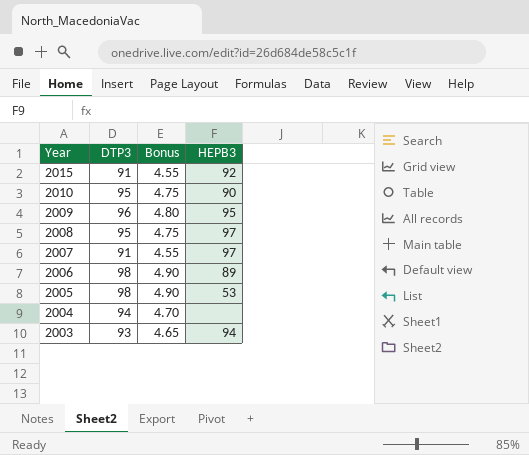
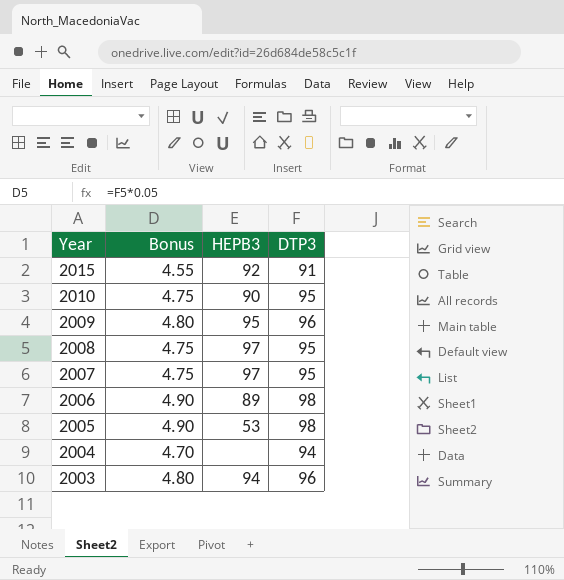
column DTP3 | position: 2 -> 4
2007 | Bonus: 4.55 -> 4.75
2007 | DTP3: 91 -> 95
2003 | Bonus: 4.65 -> 4.80
2003 | DTP3: 93 -> 96

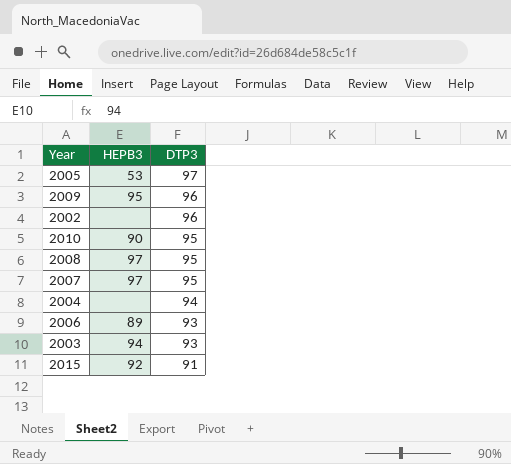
row order: Year descending -> DTP3 descending
column Bonus | formula: [DTP3] * 0.05 -> none
2005 | DTP3: 98 -> 97
row 2002: none -> none | 96
2006 | DTP3: 98 -> 93
2003 | DTP3: 96 -> 93

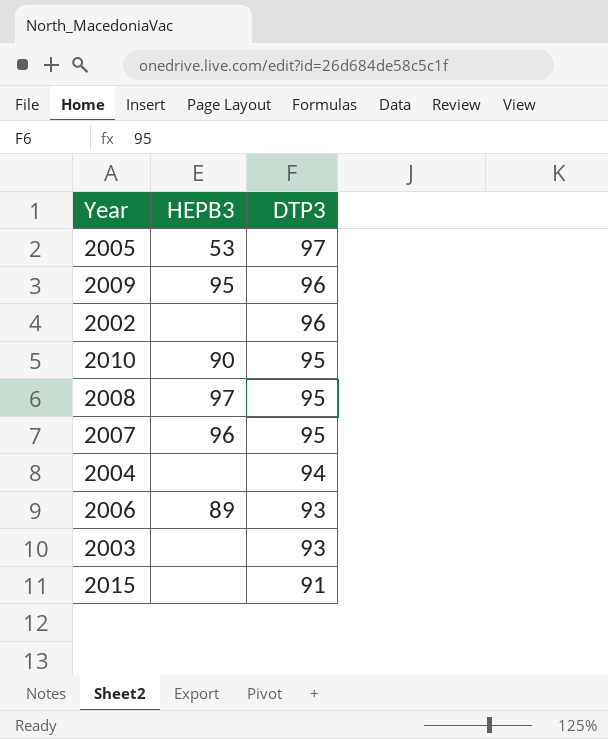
2007 | HEPB3: 97 -> 96
2003 | HEPB3: 94 -> none
2015 | HEPB3: 92 -> none

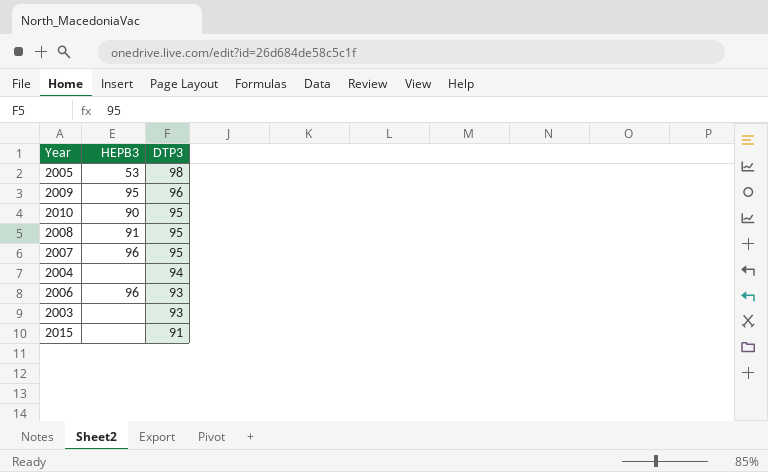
row 2002: none | 96 -> none
2005 | DTP3: 97 -> 98
2008 | HEPB3: 97 -> 91
2006 | HEPB3: 89 -> 96

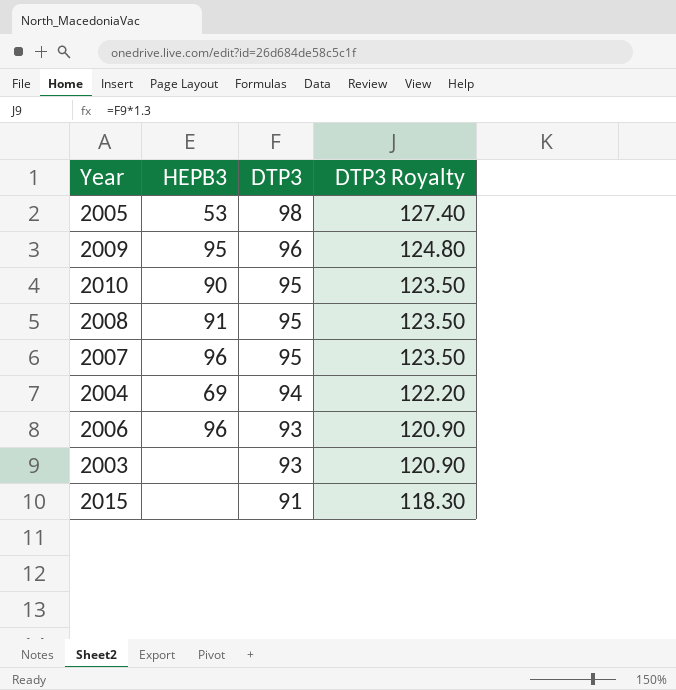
column DTP3 Royalty | formula: none -> [DTP3] * 1.3
2004 | HEPB3: none -> 69

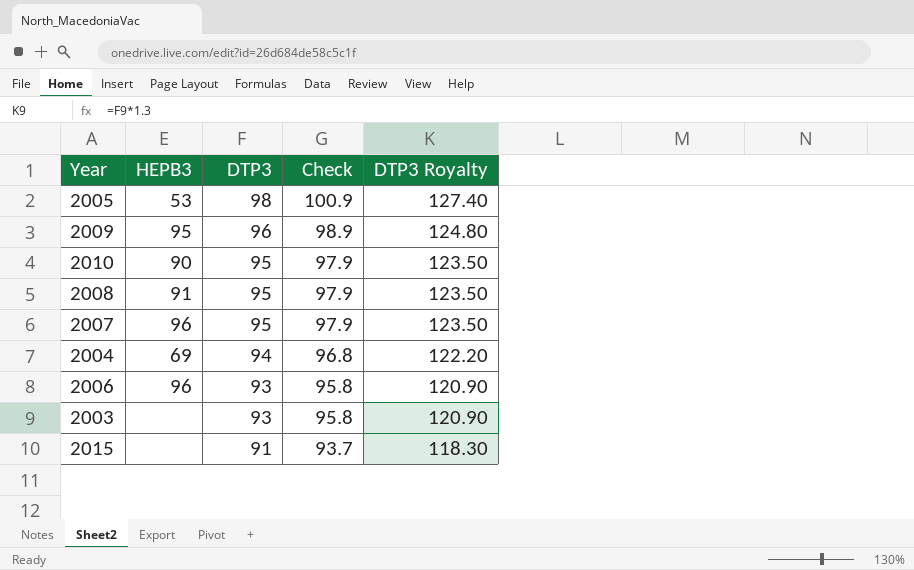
column Check | formula: none -> [DTP3] * 1.03

